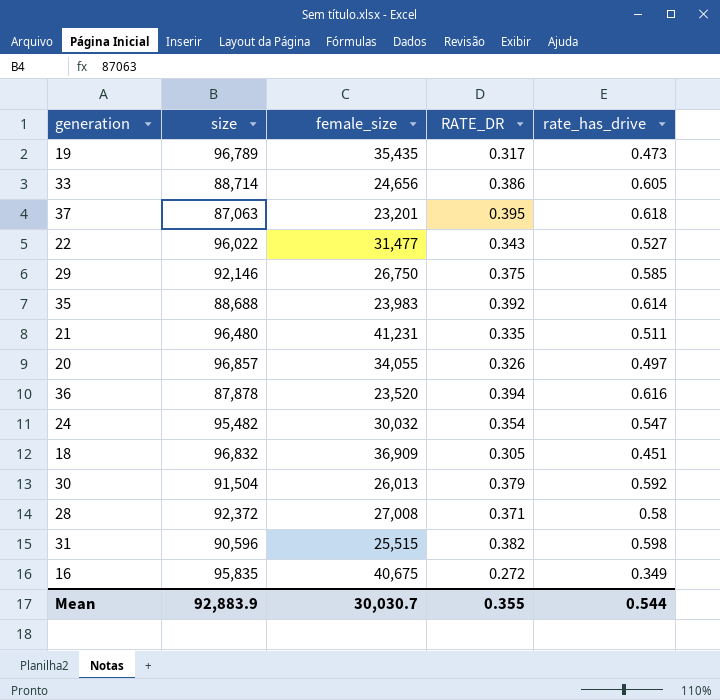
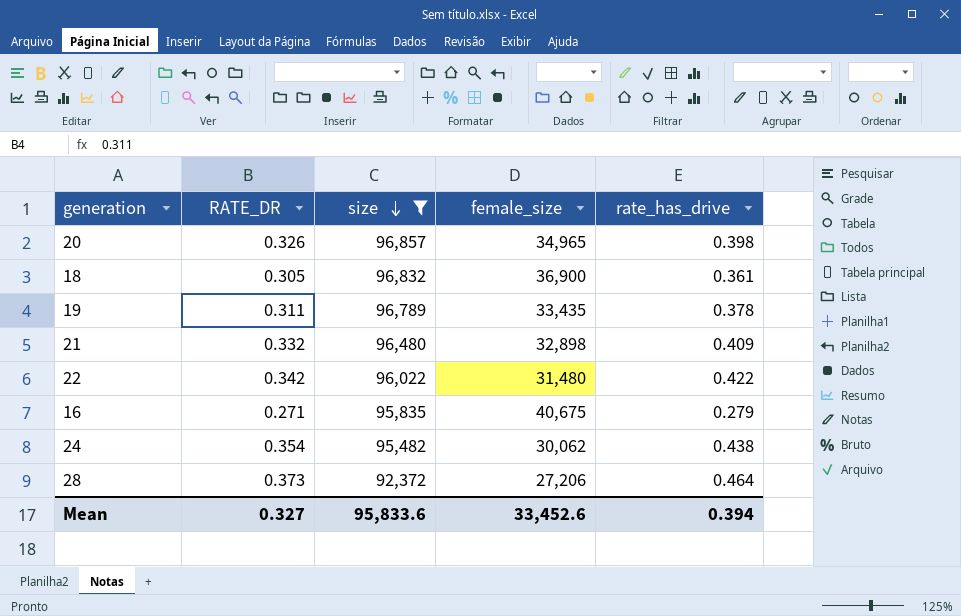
filter: none -> size >= 92,372
row order: none -> size descending
column RATE_DR | position: 4 -> 2
20 | female_size: 34,055 -> 34,965
20 | rate_has_drive: 0.497 -> 0.398
18 | female_size: 36,909 -> 36,900
18 | rate_has_drive: 0.451 -> 0.361
19 | RATE_DR: 0.317 -> 0.311
19 | female_size: 35,435 -> 33,435
19 | rate_has_drive: 0.473 -> 0.378
21 | RATE_DR: 0.335 -> 0.332
21 | female_size: 41,231 -> 32,898
21 | rate_has_drive: 0.511 -> 0.409
22 | RATE_DR: 0.343 -> 0.342
22 | female_size: 31,477 -> 31,480
22 | rate_has_drive: 0.527 -> 0.422
16 | RATE_DR: 0.272 -> 0.271
16 | rate_has_drive: 0.349 -> 0.279
24 | female_size: 30,032 -> 30,062
24 | rate_has_drive: 0.547 -> 0.438
28 | RATE_DR: 0.371 -> 0.373
28 | female_size: 27,008 -> 27,206
28 | rate_has_drive: 0.58 -> 0.464
Mean | RATE_DR: 0.355 -> 0.327
Mean | size: 92,883.9 -> 95,833.6
Mean | female_size: 30,030.7 -> 33,452.6
Mean | rate_has_drive: 0.544 -> 0.394

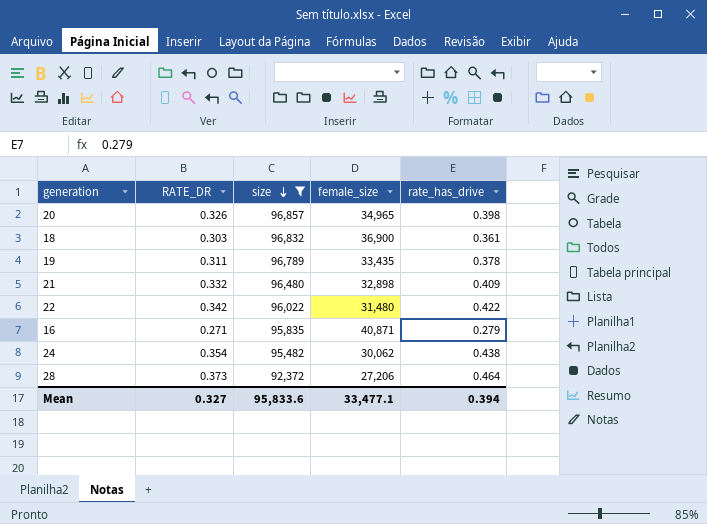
18 | RATE_DR: 0.305 -> 0.303
16 | female_size: 40,675 -> 40,871
Mean | female_size: 33,452.6 -> 33,477.1

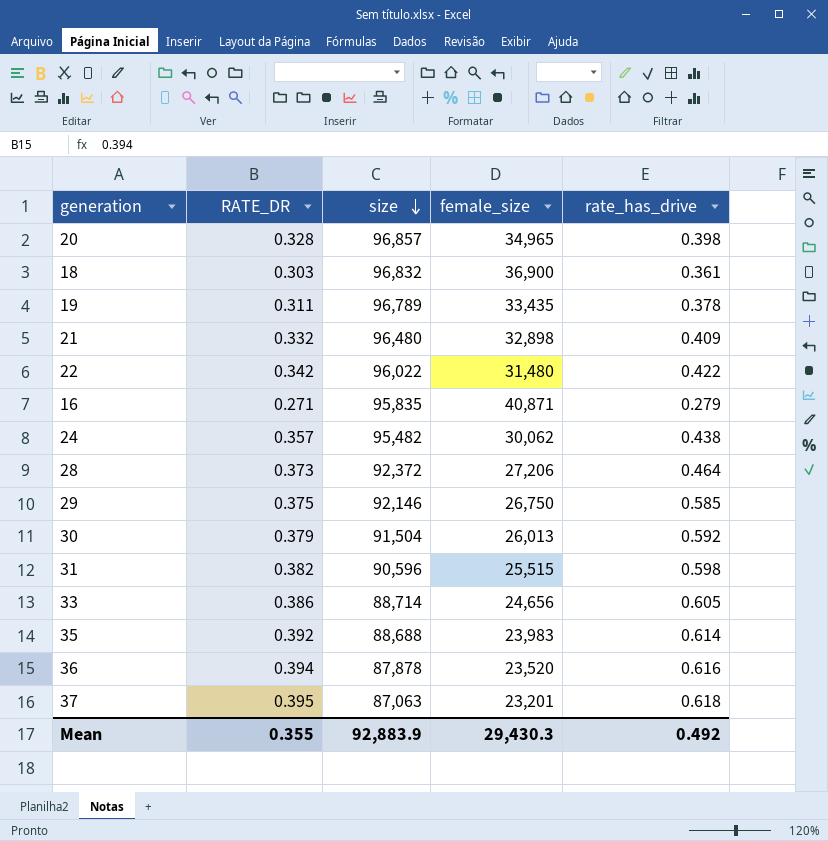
filter: size >= 92,372 -> none
20 | RATE_DR: 0.326 -> 0.328
24 | RATE_DR: 0.354 -> 0.357
Mean | RATE_DR: 0.327 -> 0.355
Mean | size: 95,833.6 -> 92,883.9
Mean | female_size: 33,477.1 -> 29,430.3
Mean | rate_has_drive: 0.394 -> 0.492

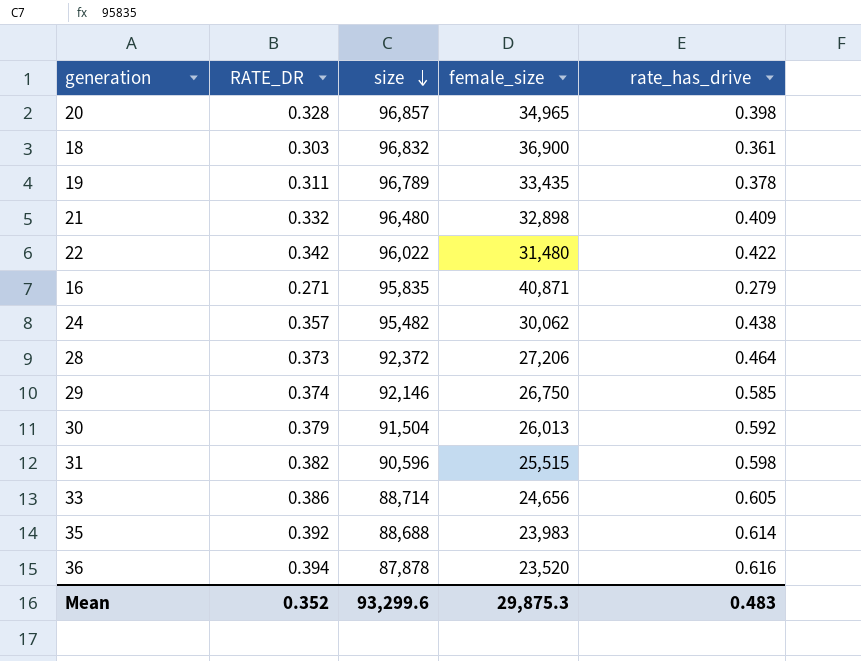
row 37: 0.395 | 87,063 | 23,201 | 0.618 -> none
29 | RATE_DR: 0.375 -> 0.374
Mean | RATE_DR: 0.355 -> 0.352
Mean | size: 92,883.9 -> 93,299.6
Mean | female_size: 29,430.3 -> 29,875.3
Mean | rate_has_drive: 0.492 -> 0.483

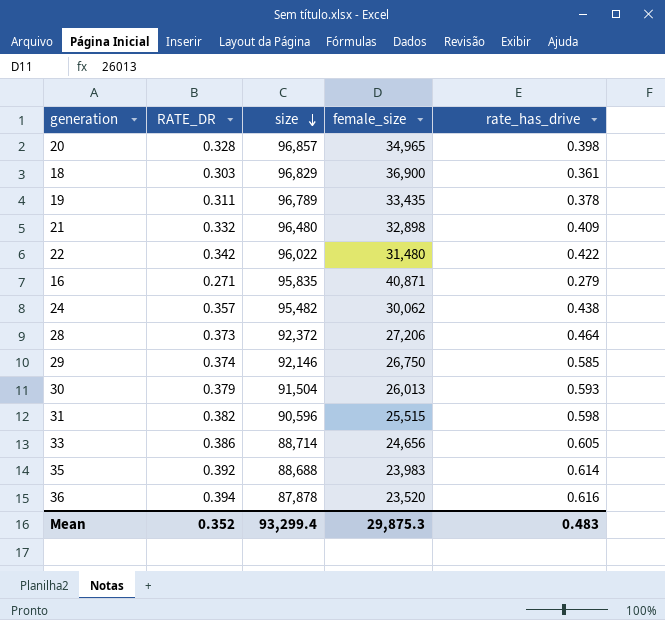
18 | size: 96,832 -> 96,829
30 | rate_has_drive: 0.592 -> 0.593
Mean | size: 93,299.6 -> 93,299.4

